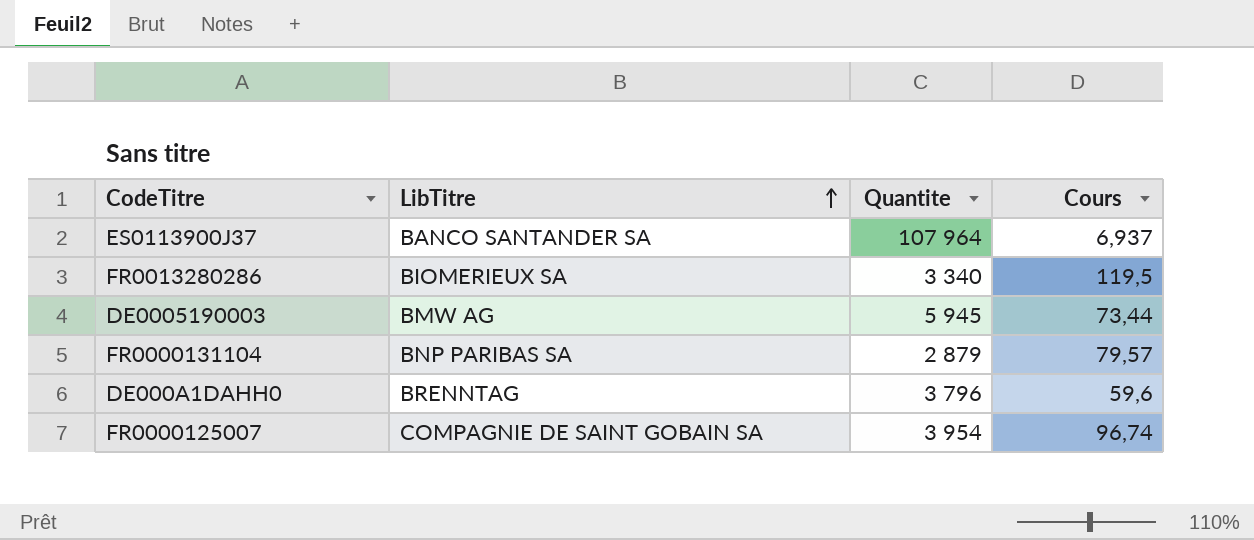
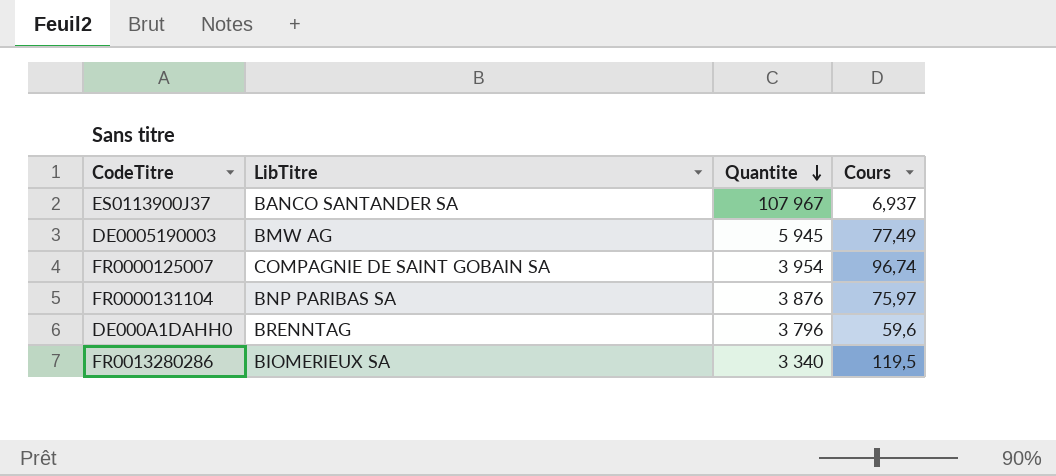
row order: LibTitre ascending -> Quantite descending
ES0113900J37 | Quantite: 107 964 -> 107 967
DE0005190003 | Cours: 73,44 -> 77,49
FR0000131104 | Quantite: 2 879 -> 3 876
FR0000131104 | Cours: 79,57 -> 75,97

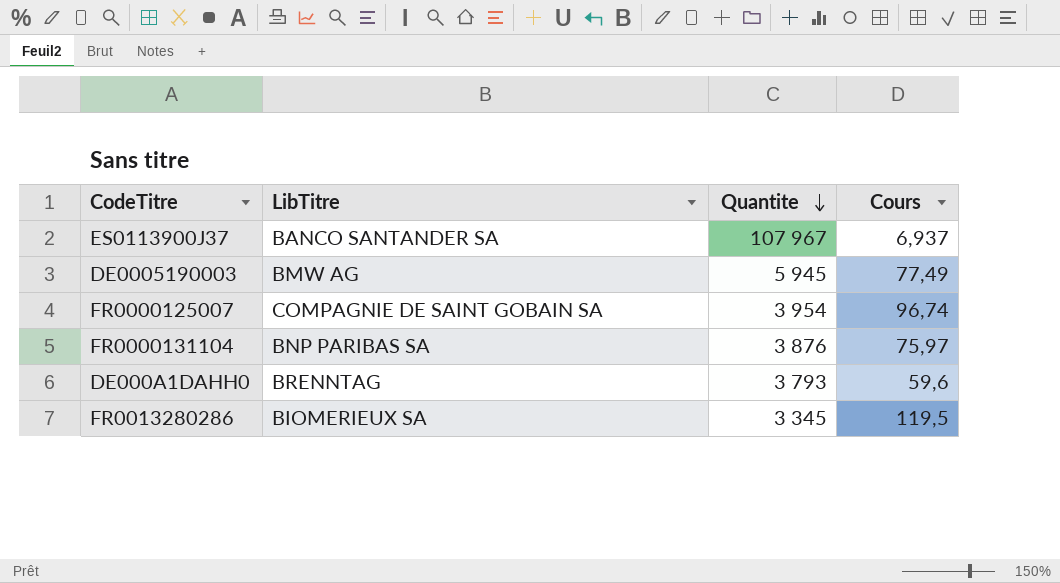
DE000A1DAHH0 | Quantite: 3 796 -> 3 793
FR0013280286 | Quantite: 3 340 -> 3 345

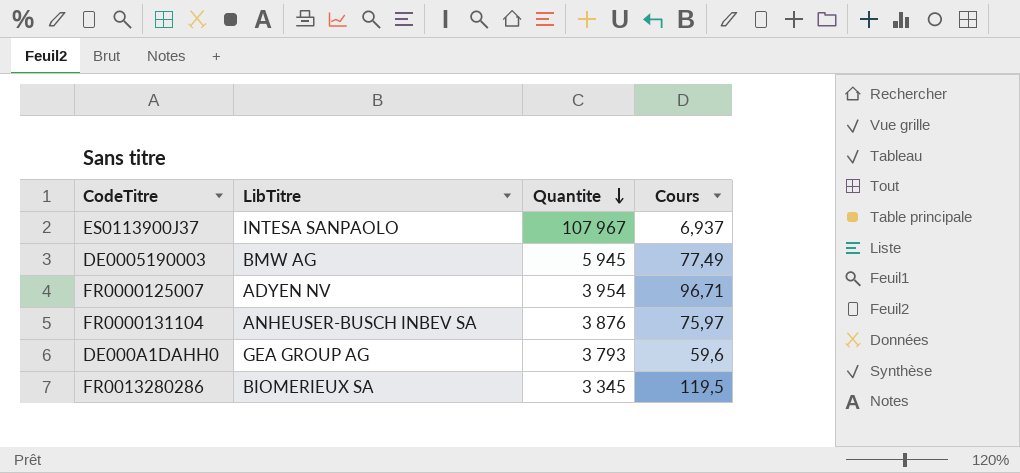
ES0113900J37 | LibTitre: BANCO SANTANDER SA -> INTESA SANPAOLO
FR0000125007 | LibTitre: COMPAGNIE DE SAINT GOBAIN SA -> ADYEN NV
FR0000125007 | Cours: 96,74 -> 96,71
FR0000131104 | LibTitre: BNP PARIBAS SA -> ANHEUSER-BUSCH INBEV SA
DE000A1DAHH0 | LibTitre: BRENNTAG -> GEA GROUP AG

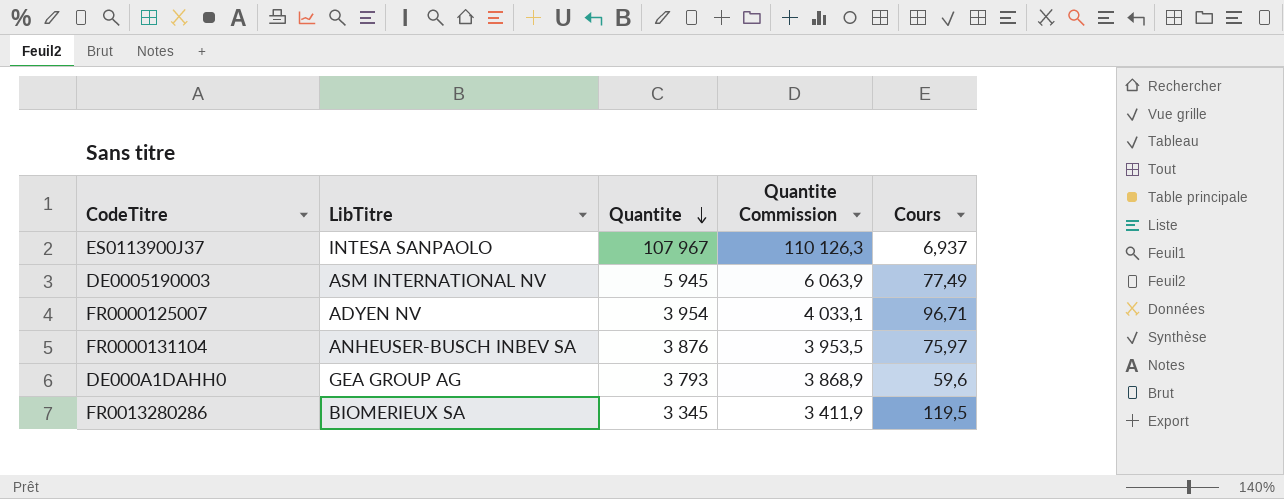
column Quantite Commission | formula: none -> [Quantite] * 1,02
DE0005190003 | LibTitre: BMW AG -> ASM INTERNATIONAL NV

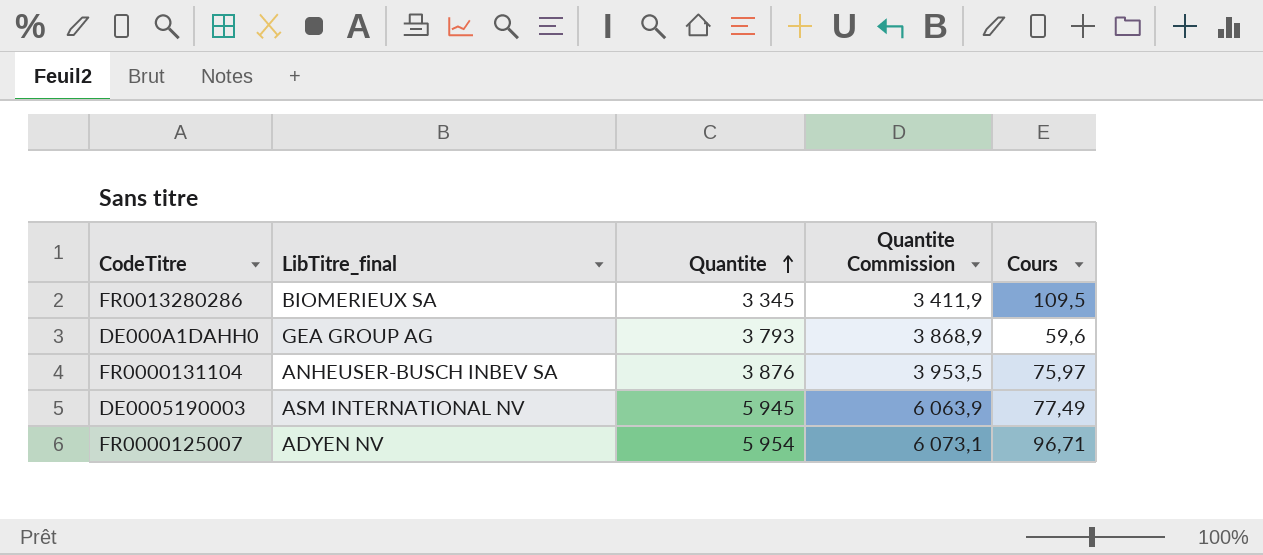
row order: Quantite descending -> Quantite ascending
column name: LibTitre -> LibTitre_final
row ES0113900J37: INTESA SANPAOLO | 107 967 | 110 126,3 | 6,937 -> none
FR0013280286 | Cours: 119,5 -> 109,5
FR0000125007 | Quantite: 3 954 -> 5 954
FR0000125007 | Quantite Commission: 4 033,1 -> 6 073,1

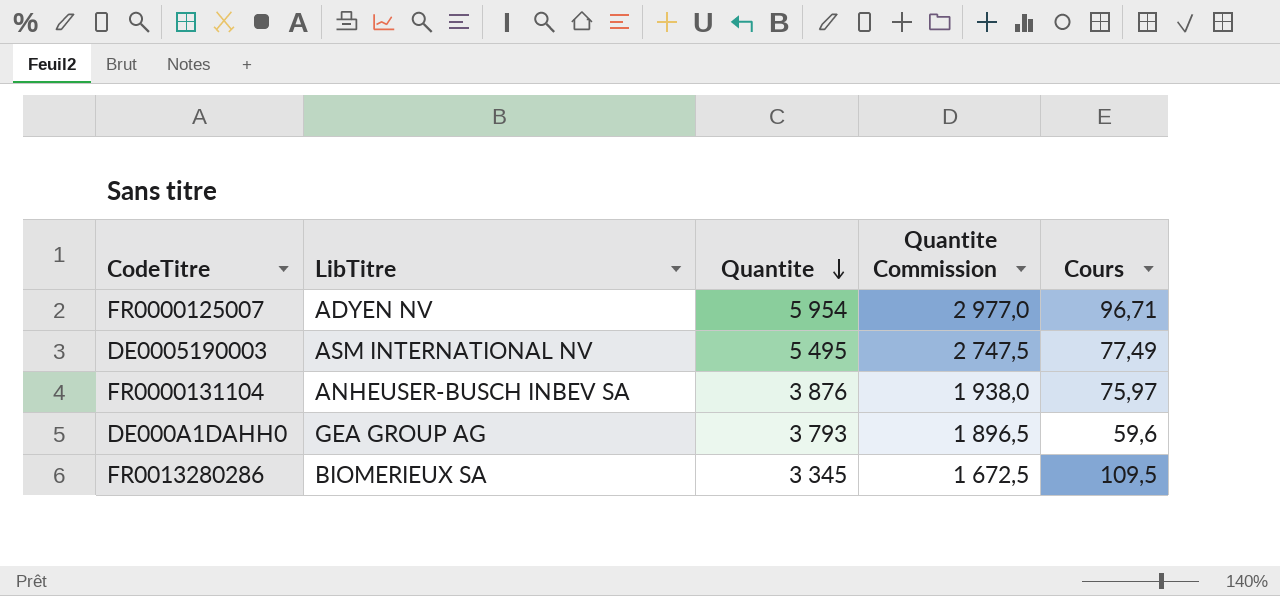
row order: Quantite ascending -> Quantite descending
column name: LibTitre_final -> LibTitre
column Quantite Commission | formula: [Quantite] * 1,02 -> [Quantite] * 0,5
DE0005190003 | Quantite: 5 945 -> 5 495

